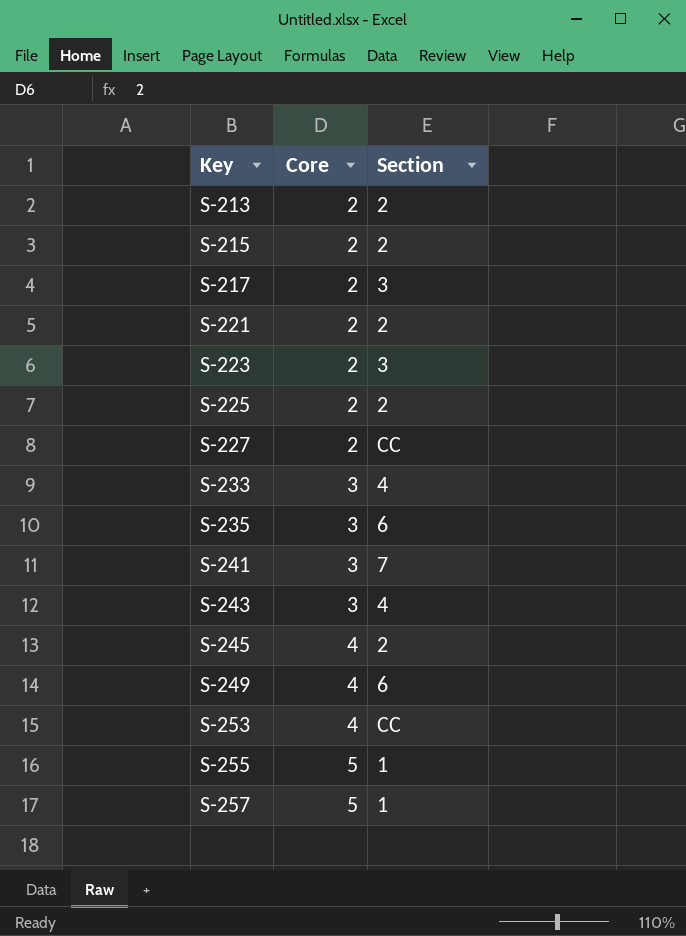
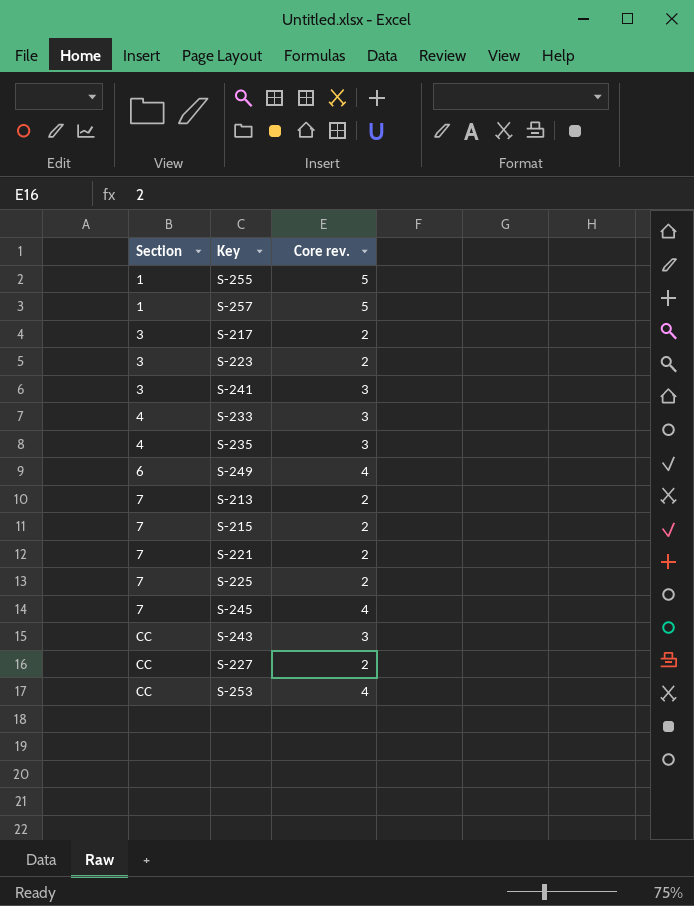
row order: Key ascending -> Section ascending
column Section | position: 3 -> 1
column name: Core -> Core rev.
S-241 | Section: 7 -> 3
S-235 | Section: 6 -> 4
S-213 | Section: 2 -> 7
S-215 | Section: 2 -> 7
S-221 | Section: 2 -> 7
S-225 | Section: 2 -> 7
S-245 | Section: 2 -> 7
S-243 | Section: 4 -> CC

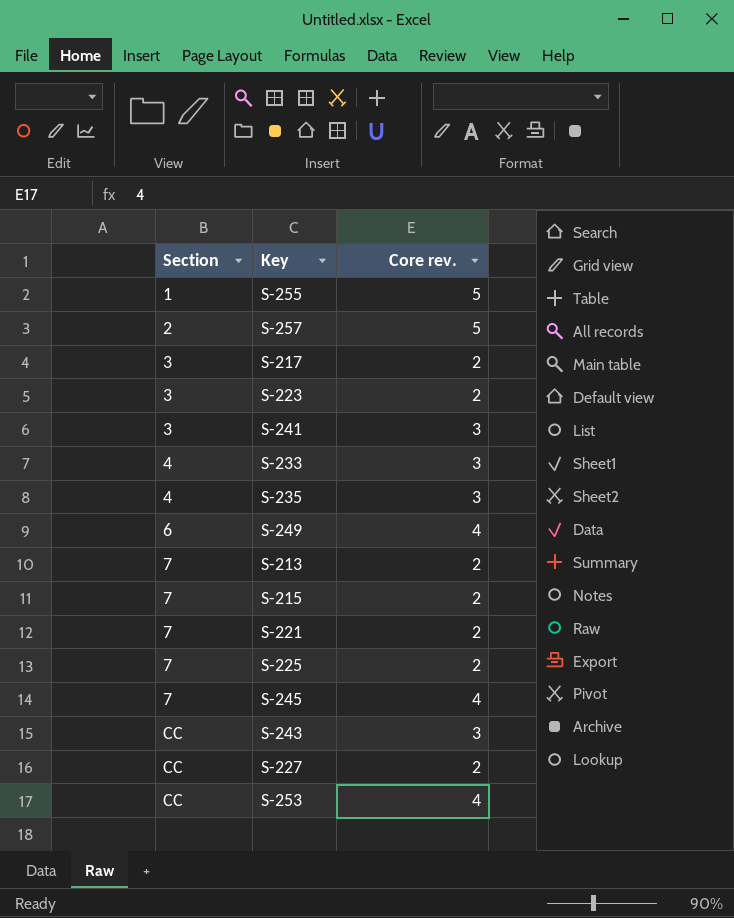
S-257 | Section: 1 -> 2

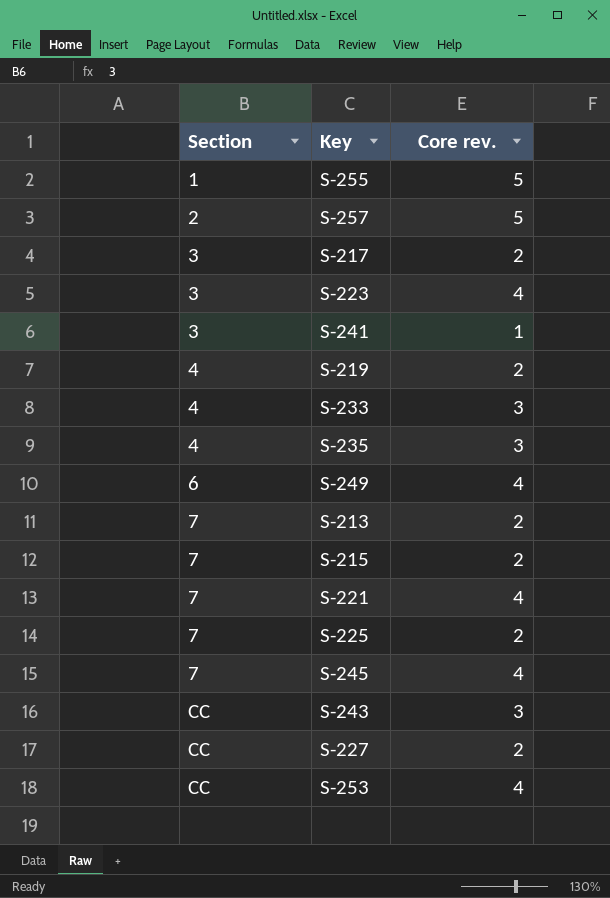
S-223 | Core rev.: 2 -> 4
S-241 | Core rev.: 3 -> 1
row S-219: none -> 4 | 2
S-221 | Core rev.: 2 -> 4

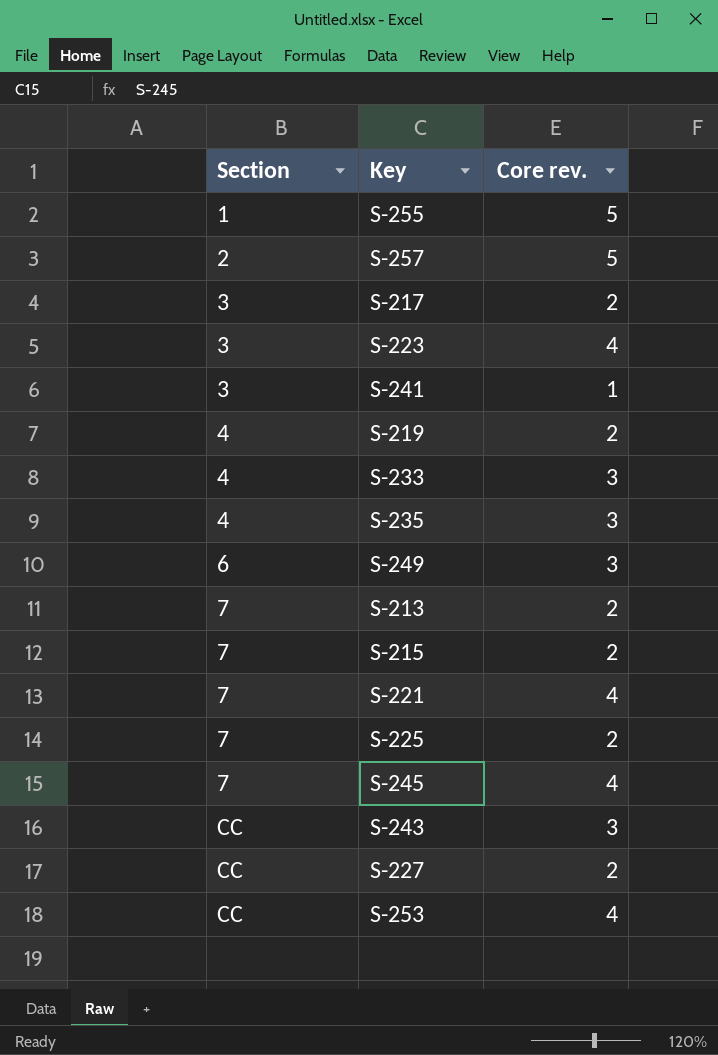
S-249 | Core rev.: 4 -> 3

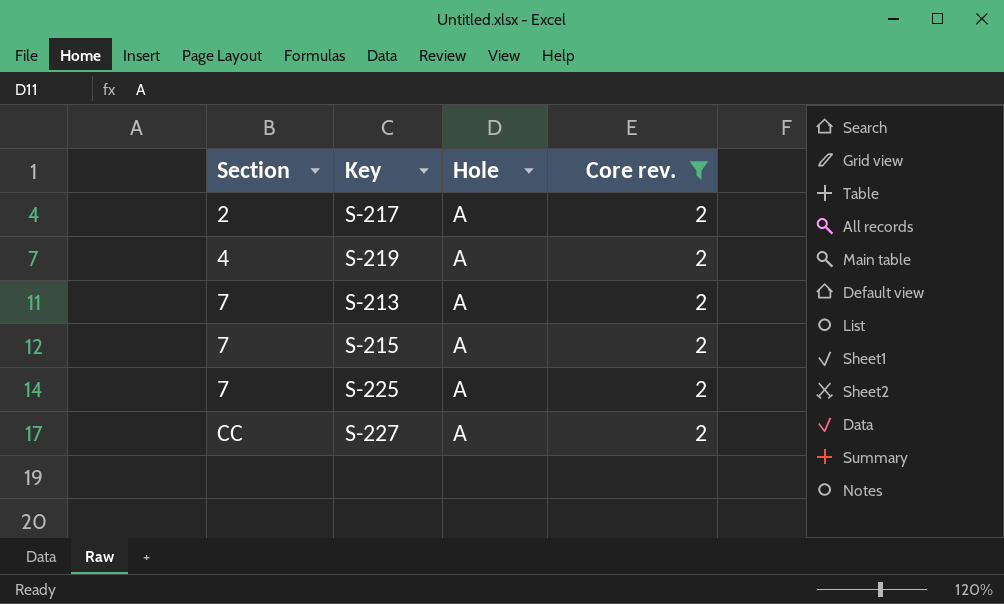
filter: none -> Core rev. = 2
column Hole | position: none -> 3
S-217 | Section: 3 -> 2

